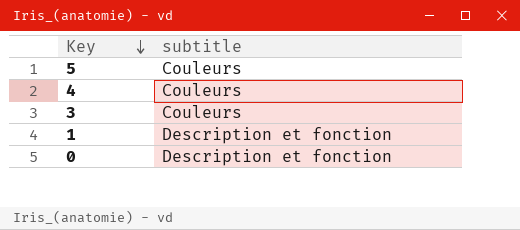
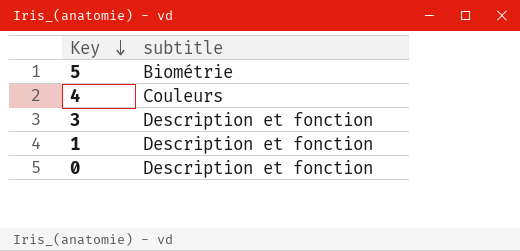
5 | subtitle: Couleurs -> Biométrie
3 | subtitle: Couleurs -> Description et fonction

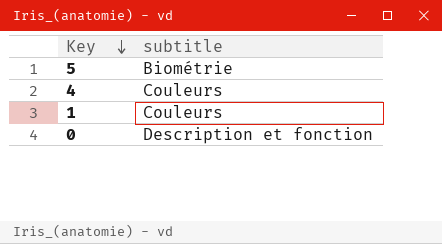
row 3: Description et fonction -> none
1 | subtitle: Description et fonction -> Couleurs

